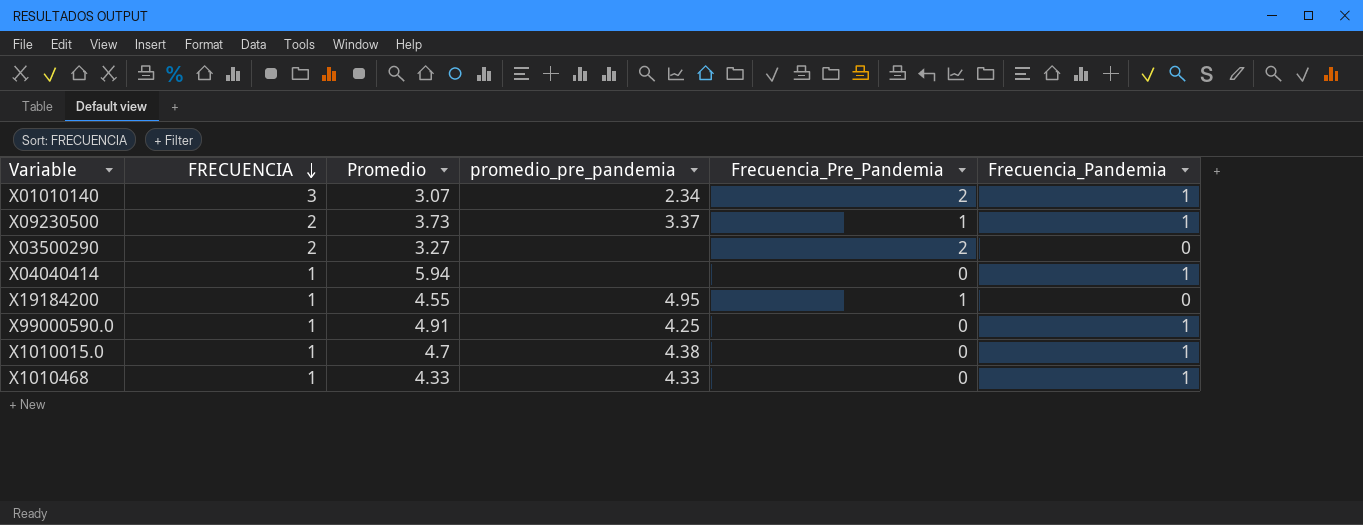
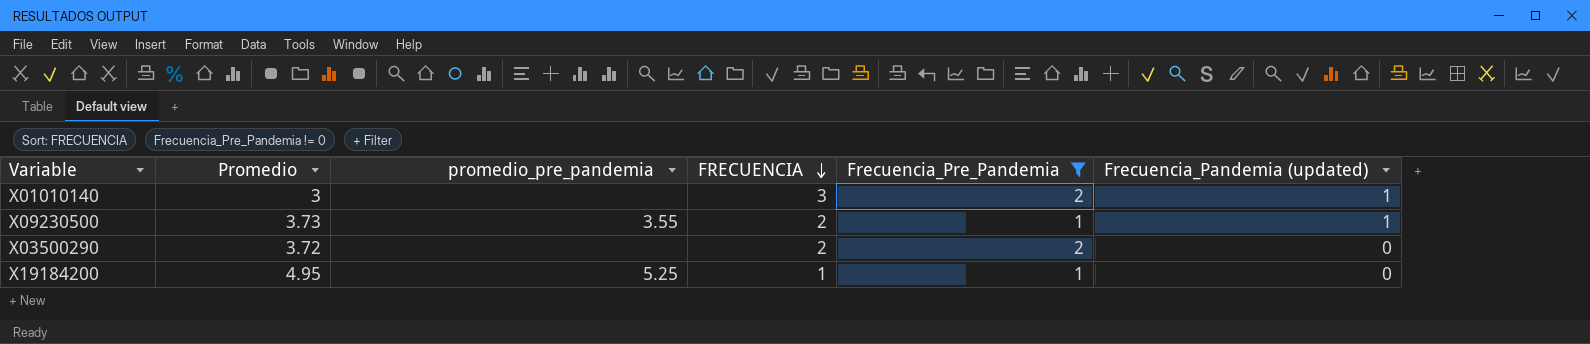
filter: none -> Frecuencia_Pre_Pandemia != 0
column FRECUENCIA | position: 2 -> 4
column name: Frecuencia_Pandemia -> Frecuencia_Pandemia (updated)
X01010140 | Promedio: 3.07 -> 3
X01010140 | promedio_pre_pandemia: 2.34 -> none
X09230500 | promedio_pre_pandemia: 3.37 -> 3.55
X03500290 | Promedio: 3.27 -> 3.72
X19184200 | Promedio: 4.55 -> 4.95
X19184200 | promedio_pre_pandemia: 4.95 -> 5.25

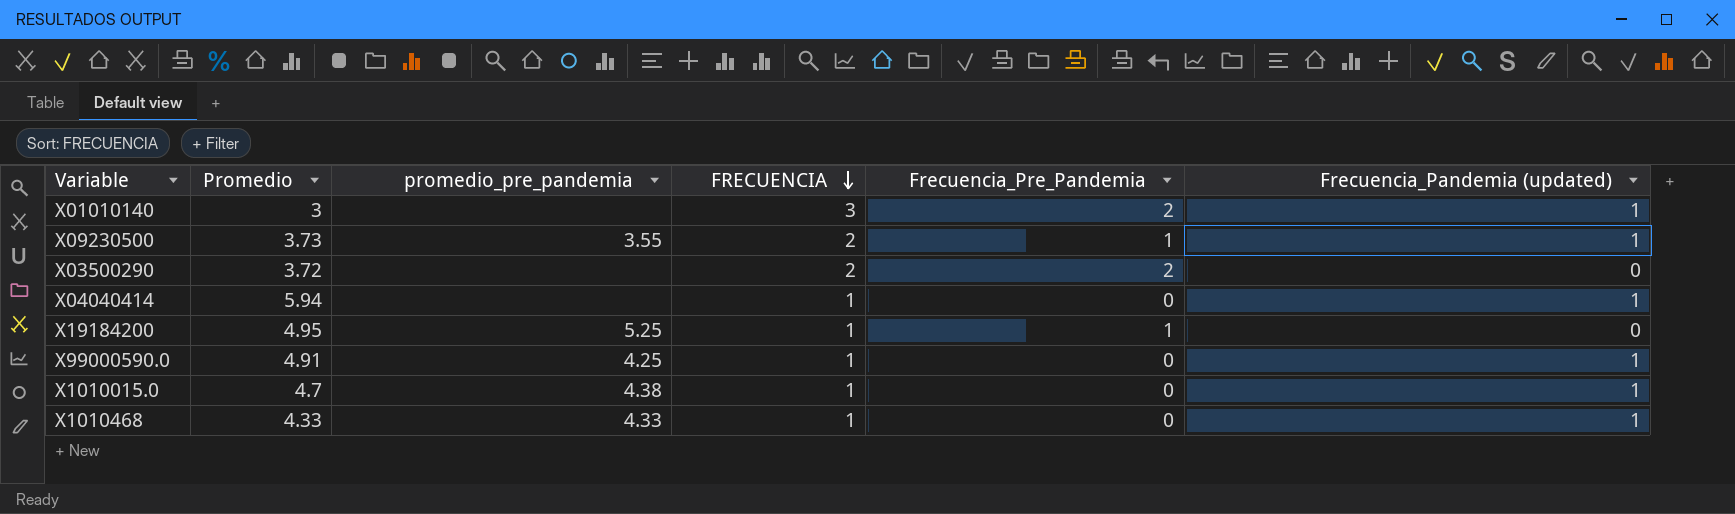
filter: Frecuencia_Pre_Pandemia != 0 -> none

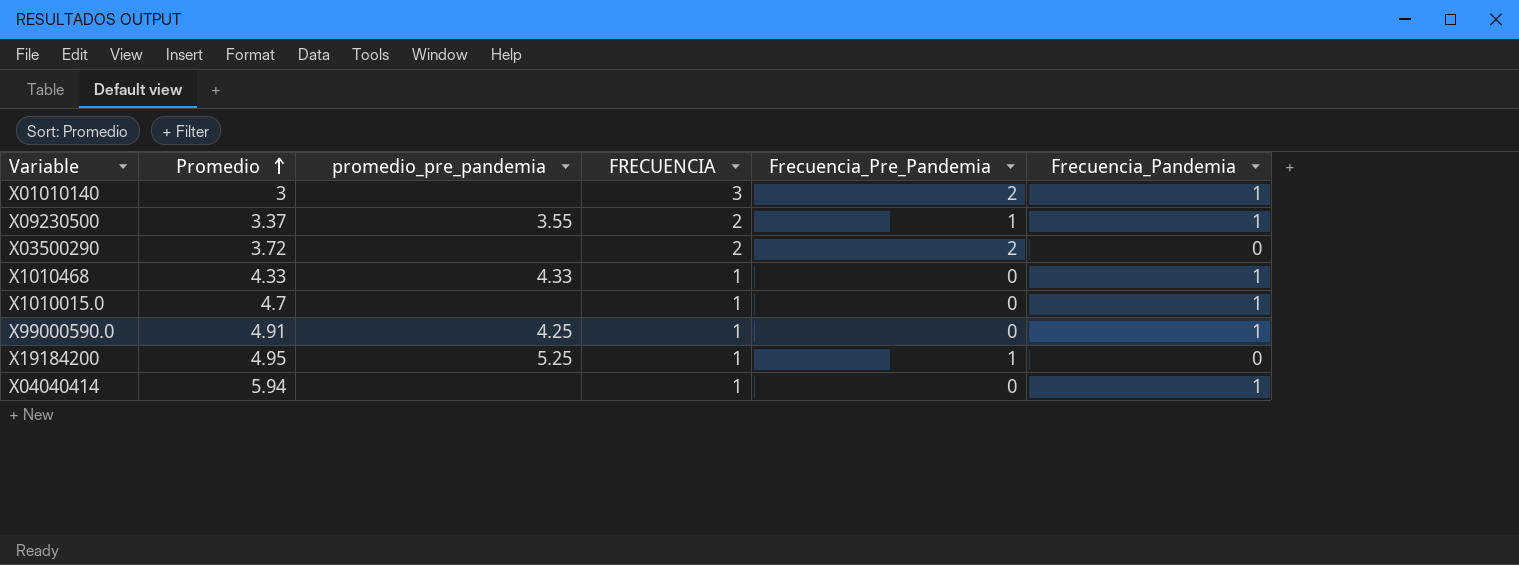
row order: FRECUENCIA descending -> Promedio ascending
column name: Frecuencia_Pandemia (updated) -> Frecuencia_Pandemia
X09230500 | Promedio: 3.73 -> 3.37
X1010015.0 | promedio_pre_pandemia: 4.38 -> none

